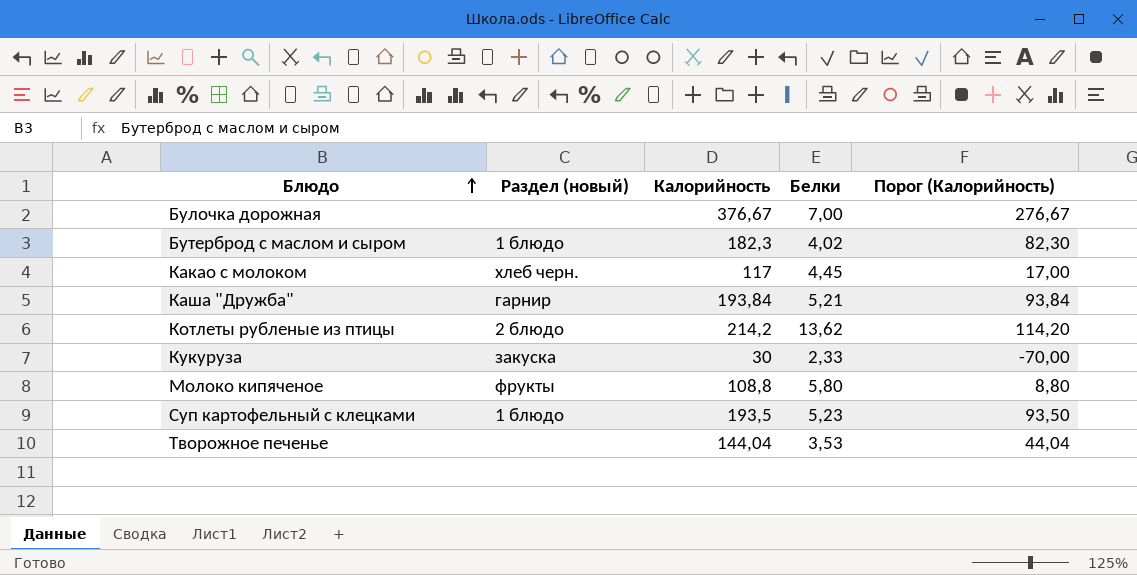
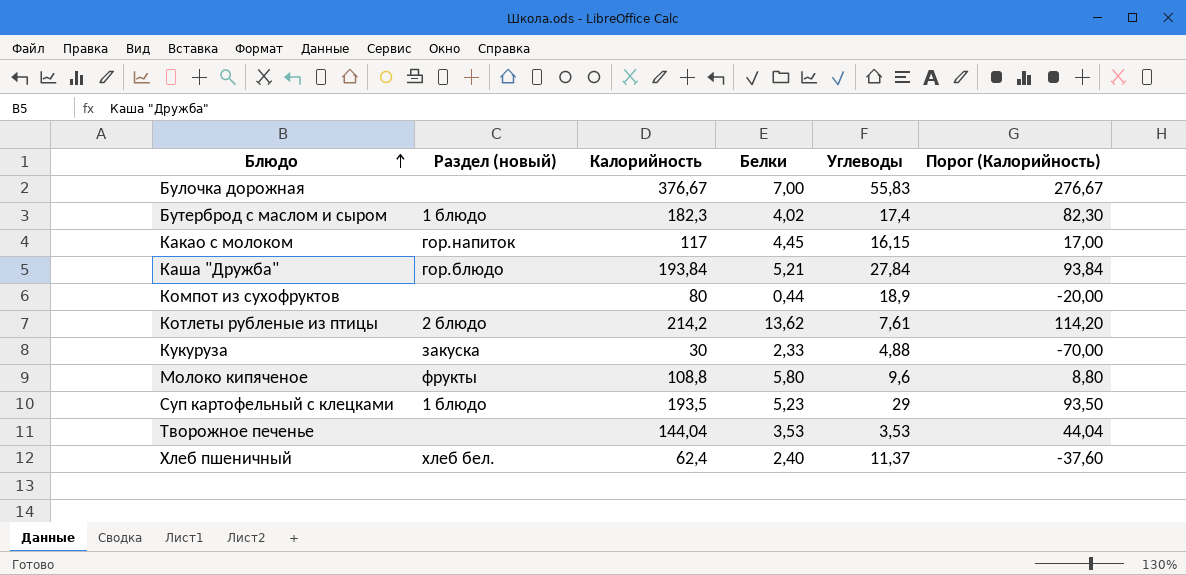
column Углеводы | position: none -> 5
Какао с молоком | Раздел (новый): хлеб черн. -> гор.напиток
Каша "Дружба" | Раздел (новый): гарнир -> гор.блюдо
row Компот из сухофруктов: none -> none | 80 | 0,44 | 18,9 | -20,00
row Хлеб пшеничный: none -> хлеб бел. | 62,4 | 2,40 | 11,37 | -37,60

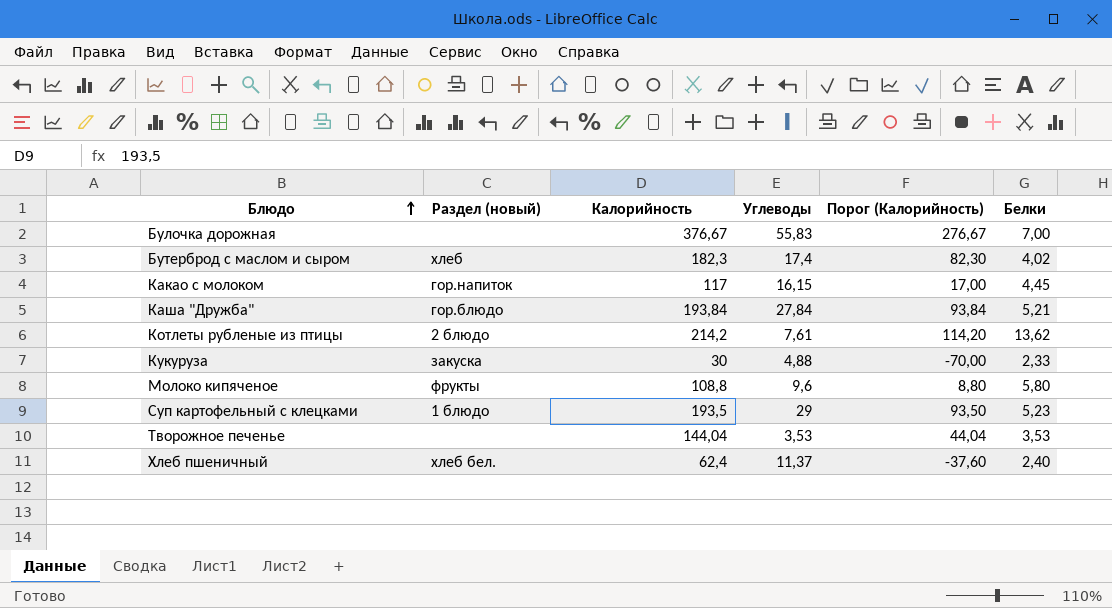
column Белки | position: 4 -> 6
row Компот из сухофруктов: none | 80 | 0,44 | 18,9 | -20,00 -> none
Бутерброд с маслом и сыром | Раздел (новый): 1 блюдо -> хлеб

